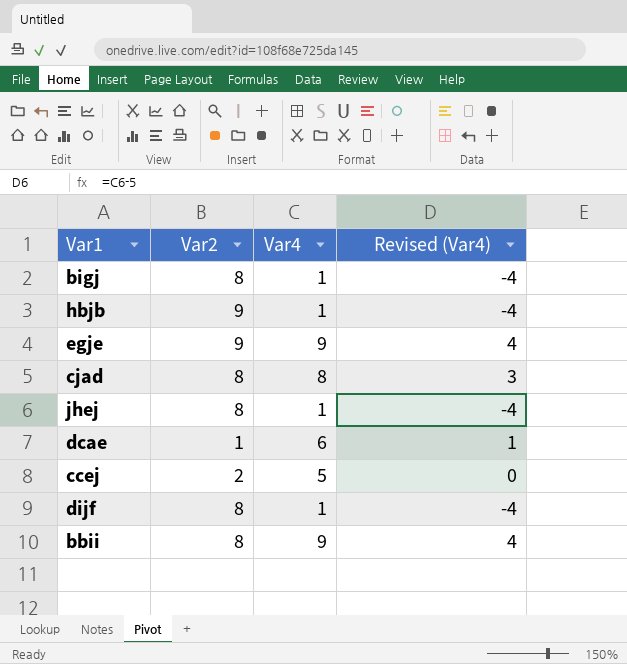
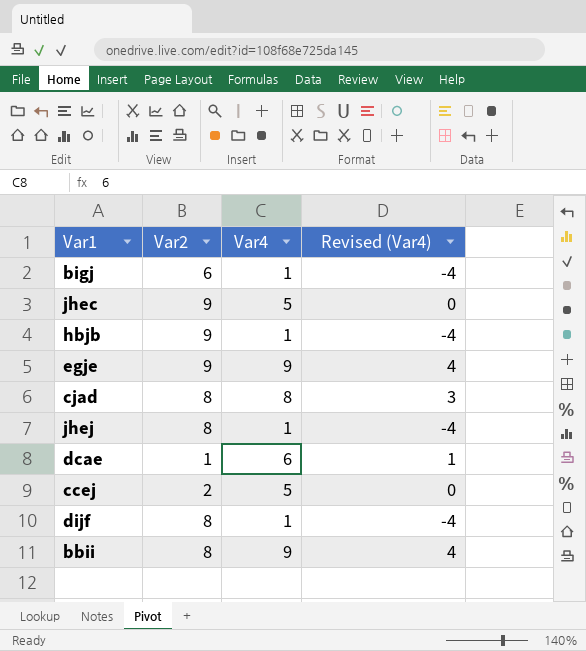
bigj | Var2: 8 -> 6
row jhec: none -> 9 | 5 | 0

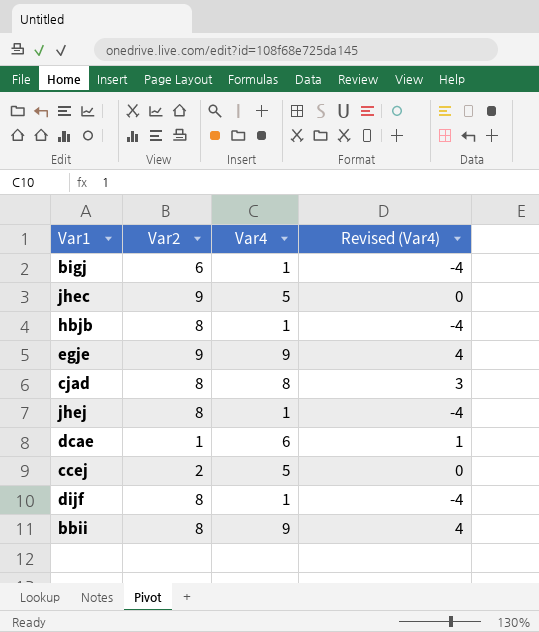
hbjb | Var2: 9 -> 8

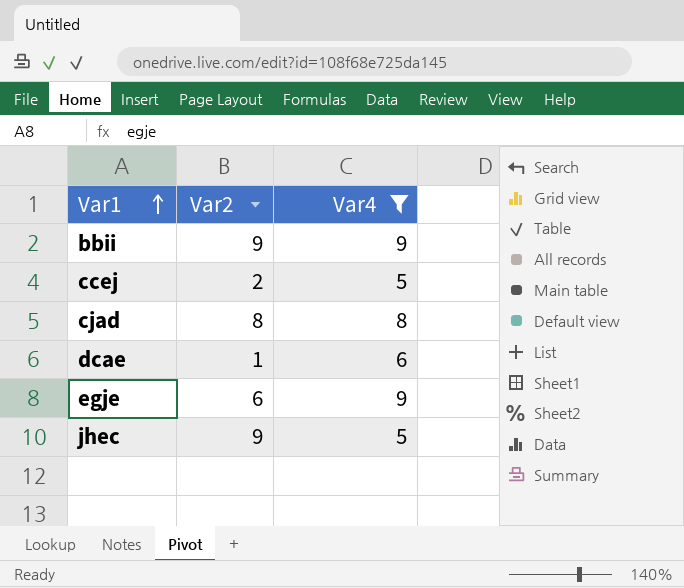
filter: none -> Var4 != 1
row order: none -> Var1 ascending
column Revised (Var4) | formula: [Var4] - 5 -> none
bbii | Var2: 8 -> 9
egje | Var2: 9 -> 6

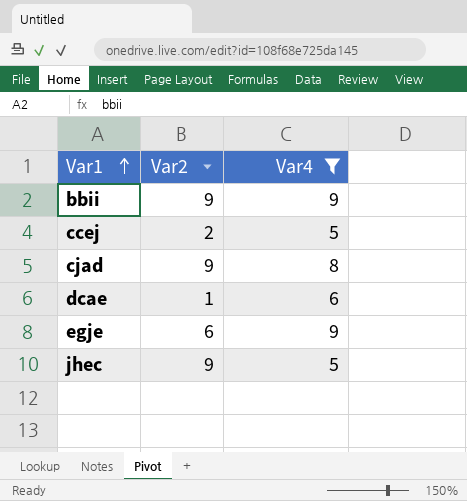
cjad | Var2: 8 -> 9

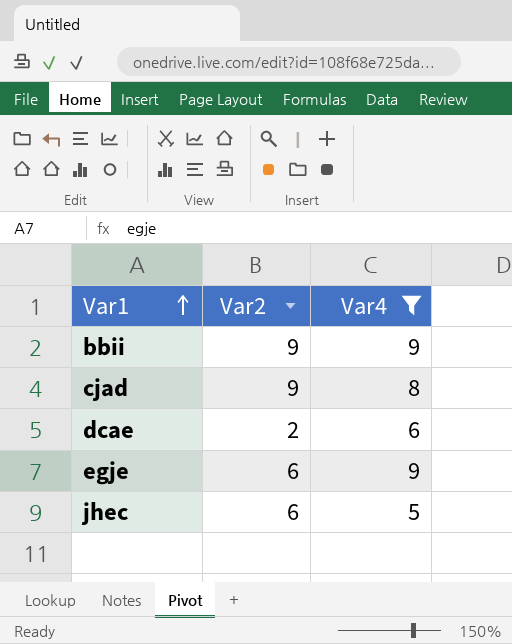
row ccej: 2 | 5 -> none
dcae | Var2: 1 -> 2
jhec | Var2: 9 -> 6

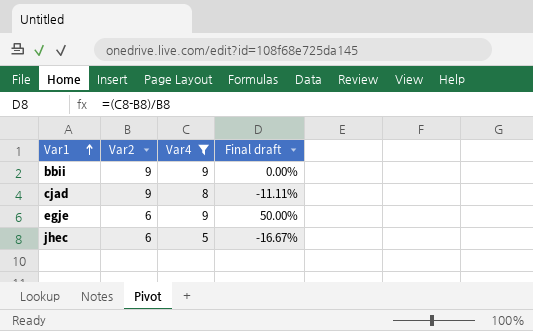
column Final draft | formula: none -> ([Var4] - [Var2]) / [Var2]
row dcae: 2 | 6 -> none

